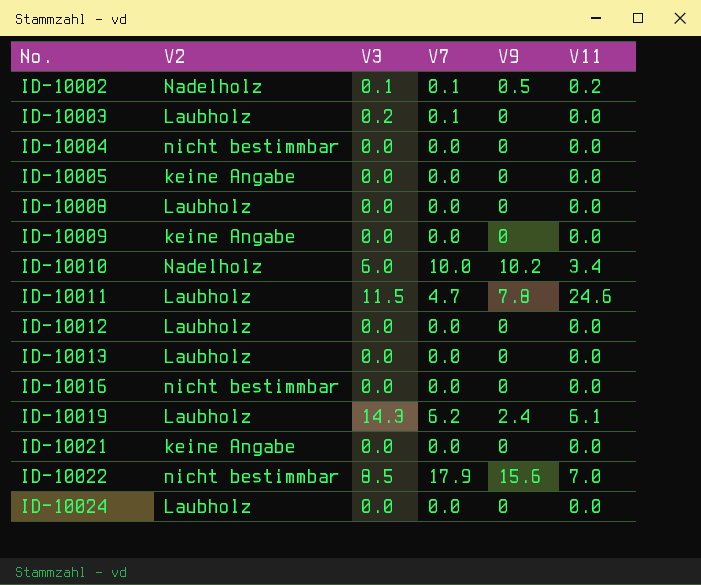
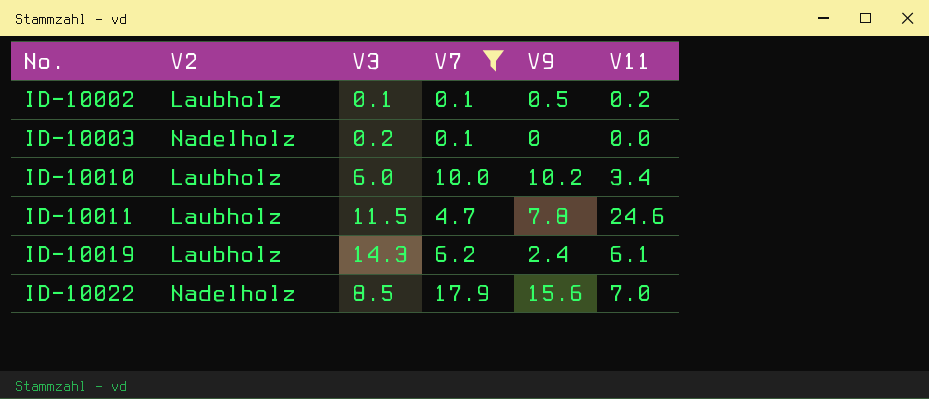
filter: none -> V7 != 0.0
ID-10002 | V2: Nadelholz -> Laubholz
ID-10003 | V2: Laubholz -> Nadelholz
ID-10010 | V2: Nadelholz -> Laubholz
ID-10022 | V2: nicht bestimmbar -> Nadelholz

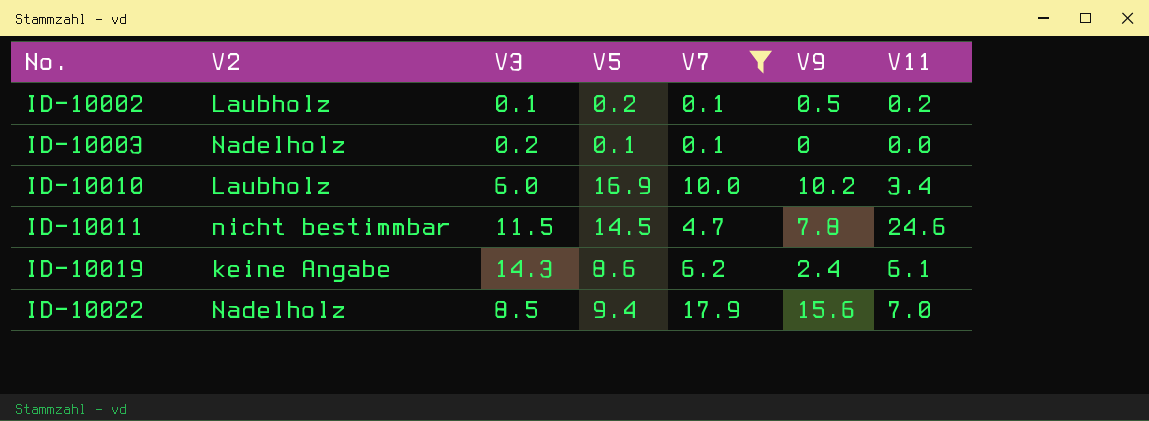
column V5 | position: none -> 4
ID-10011 | V2: Laubholz -> nicht bestimmbar
ID-10019 | V2: Laubholz -> keine Angabe

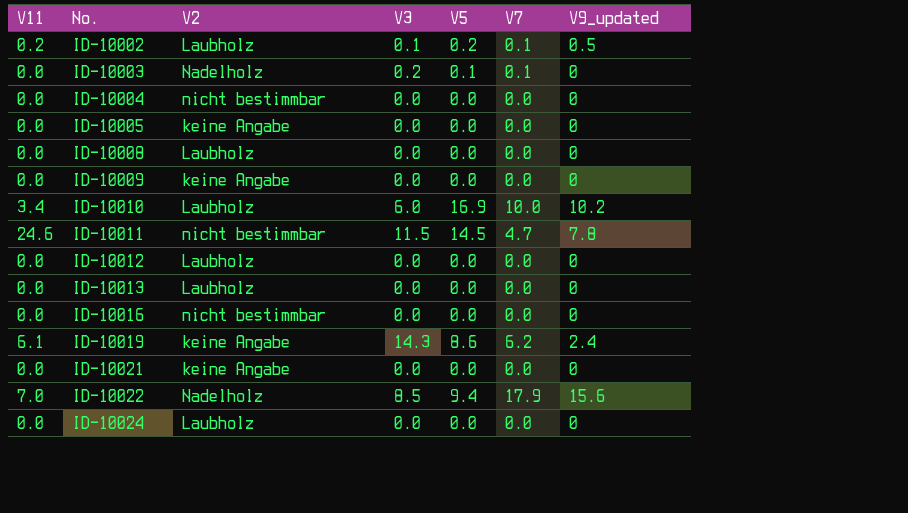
filter: V7 != 0.0 -> none
column V11 | position: 7 -> 1
column name: V9 -> V9_updated

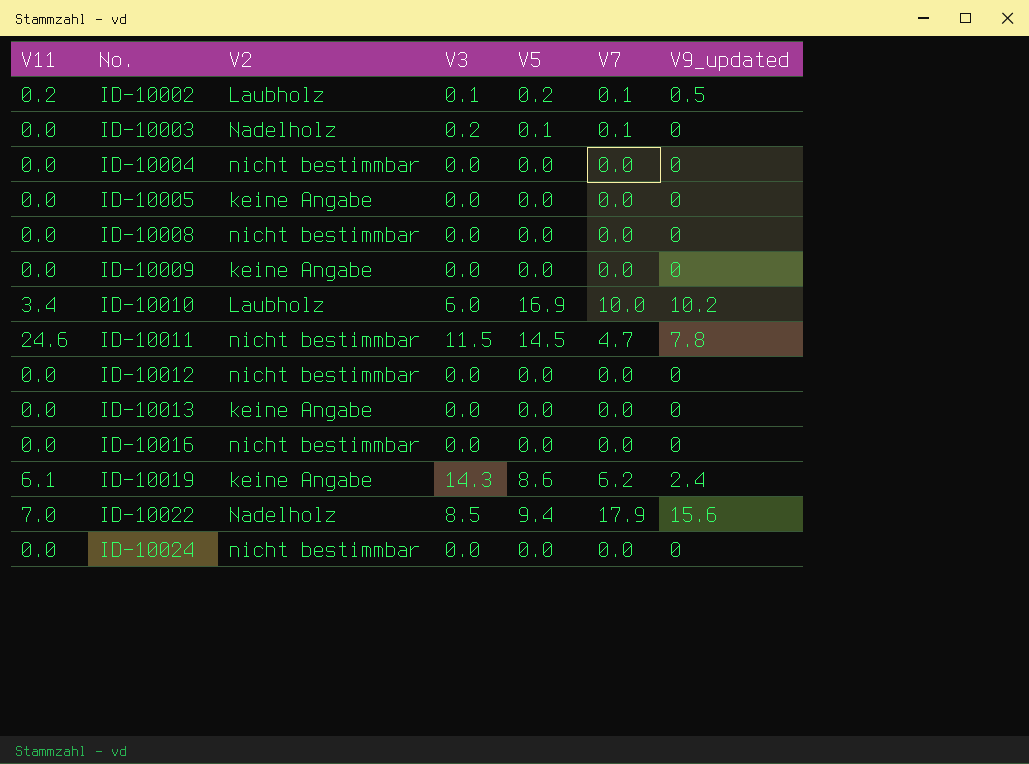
row ID-10021: 0.0 | keine Angabe | 0.0 | 0.0 | 0.0 | 0 -> none
ID-10008 | V2: Laubholz -> nicht bestimmbar
ID-10012 | V2: Laubholz -> nicht bestimmbar
ID-10013 | V2: Laubholz -> keine Angabe
ID-10024 | V2: Laubholz -> nicht bestimmbar

